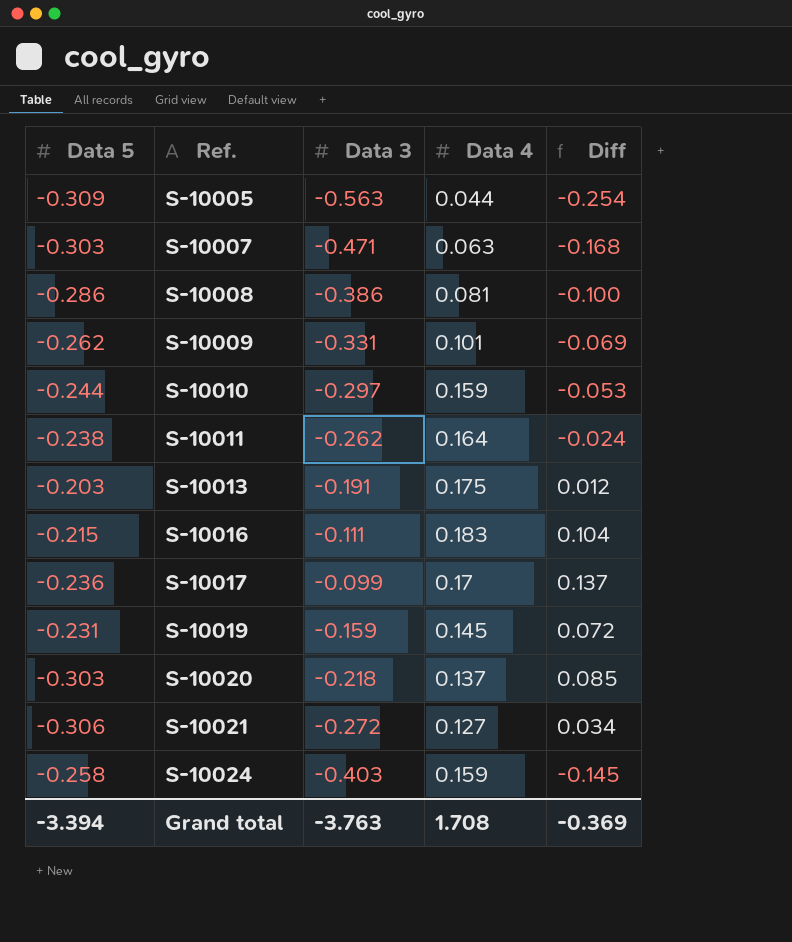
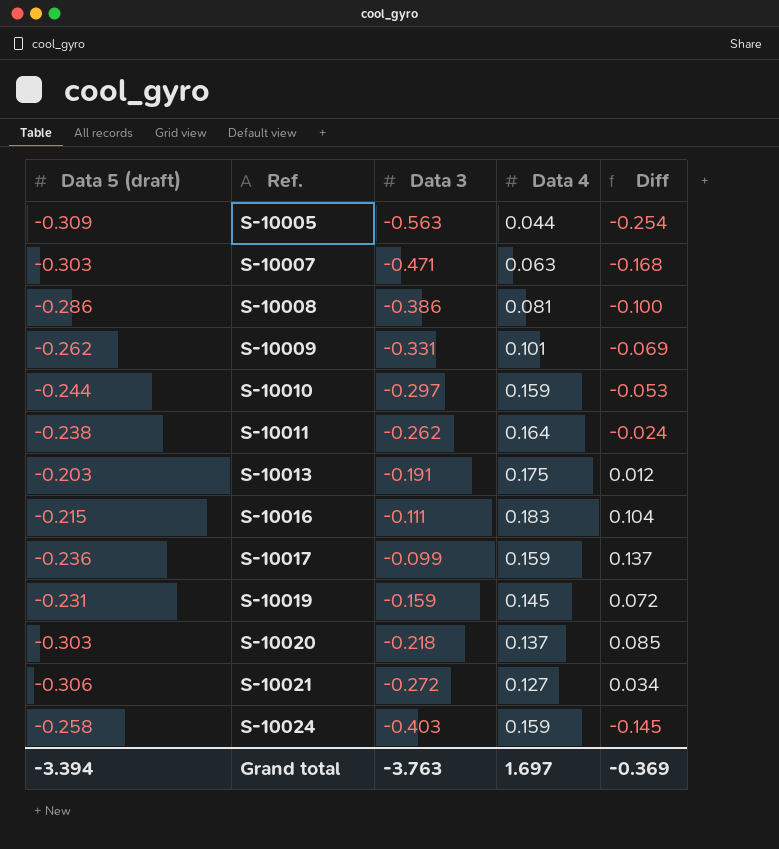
column name: Data 5 -> Data 5 (draft)
S-10017 | Data 4: 0.17 -> 0.159
Grand total | Data 4: 1.708 -> 1.697

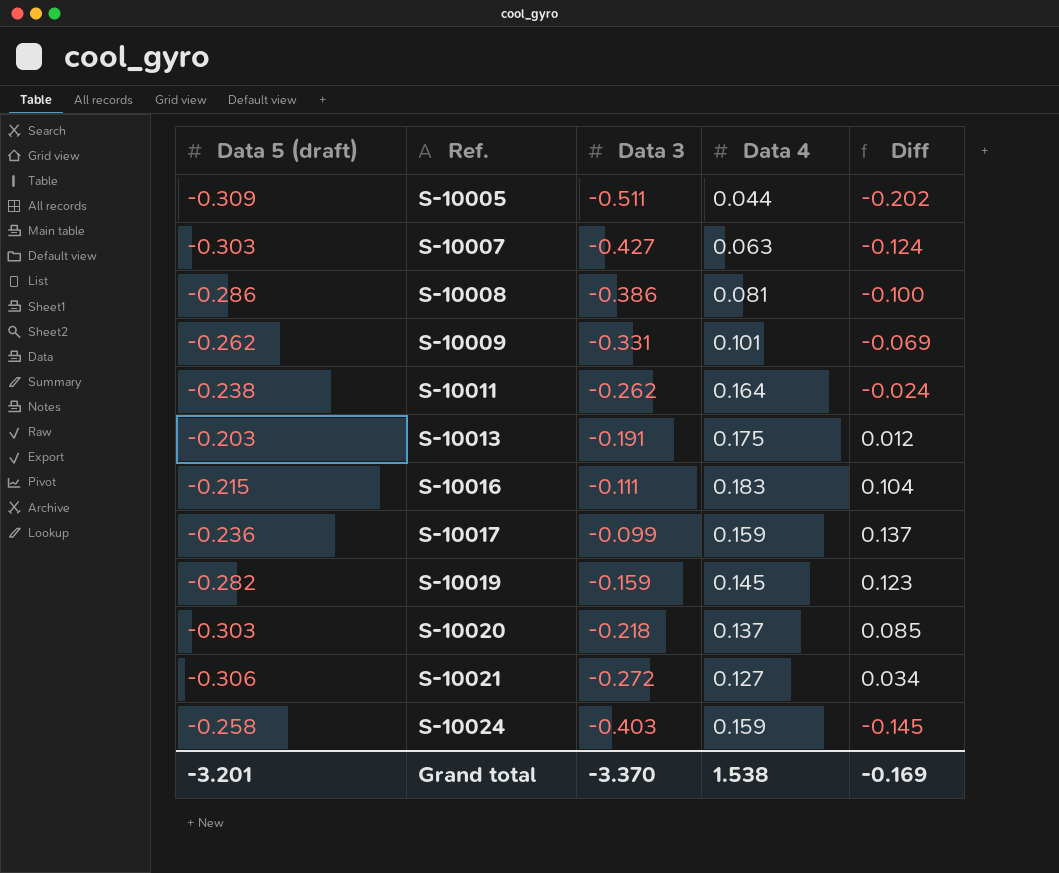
row S-10010: -0.244 | -0.297 | 0.159 | -0.053 -> none
S-10005 | Data 3: -0.563 -> -0.511
S-10005 | Diff: -0.254 -> -0.202
S-10007 | Data 3: -0.471 -> -0.427
S-10007 | Diff: -0.168 -> -0.124
S-10019 | Data 5 (draft): -0.231 -> -0.282
S-10019 | Diff: 0.072 -> 0.123
Grand total | Data 5 (draft): -3.394 -> -3.201
Grand total | Data 3: -3.763 -> -3.370
Grand total | Data 4: 1.697 -> 1.538
Grand total | Diff: -0.369 -> -0.169

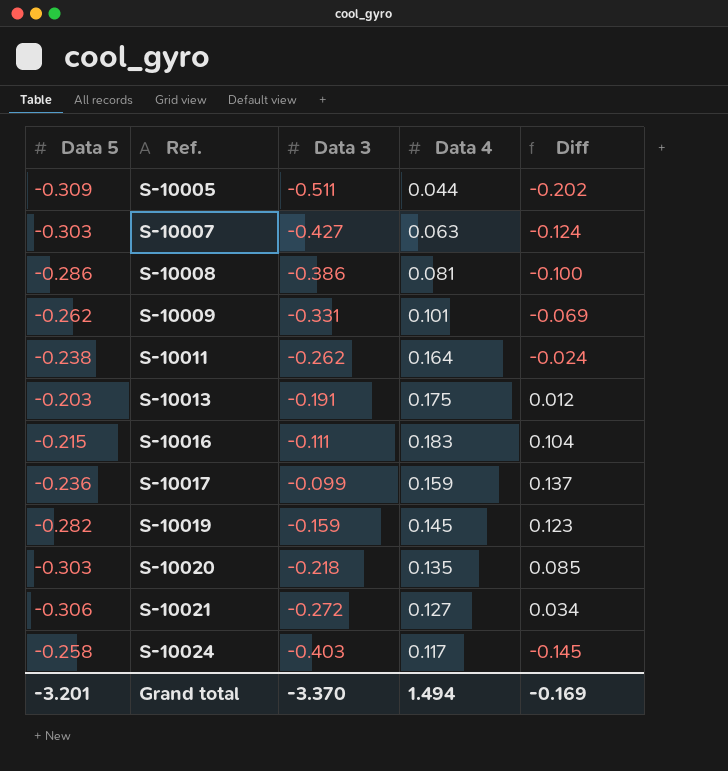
column name: Data 5 (draft) -> Data 5
S-10020 | Data 4: 0.137 -> 0.135
S-10024 | Data 4: 0.159 -> 0.117
Grand total | Data 4: 1.538 -> 1.494

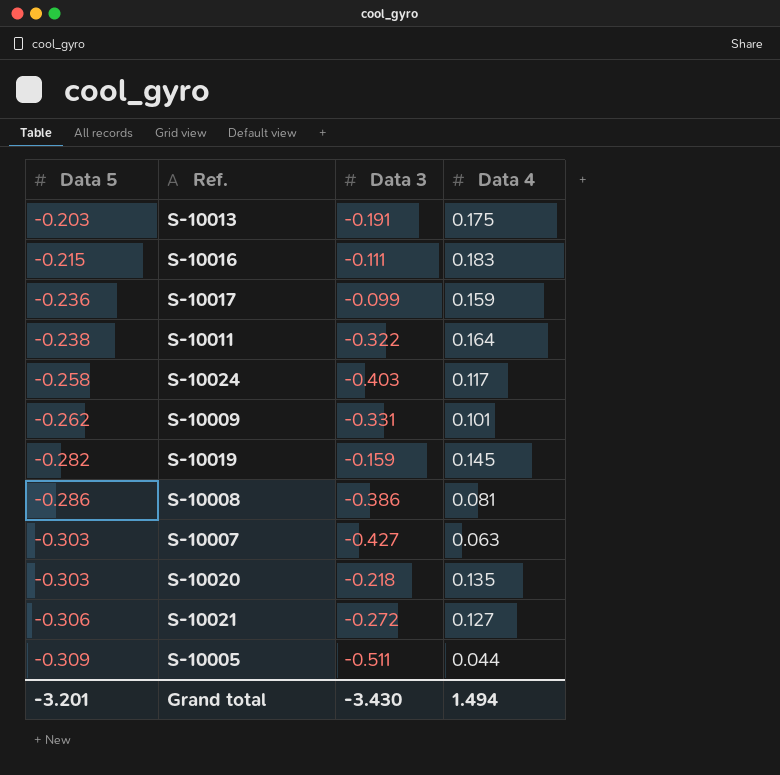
row order: Ref. ascending -> Data 5 descending
column Diff | formula: [Data 3] - [Data 5] -> none
S-10011 | Data 3: -0.262 -> -0.322
Grand total | Data 3: -3.370 -> -3.430

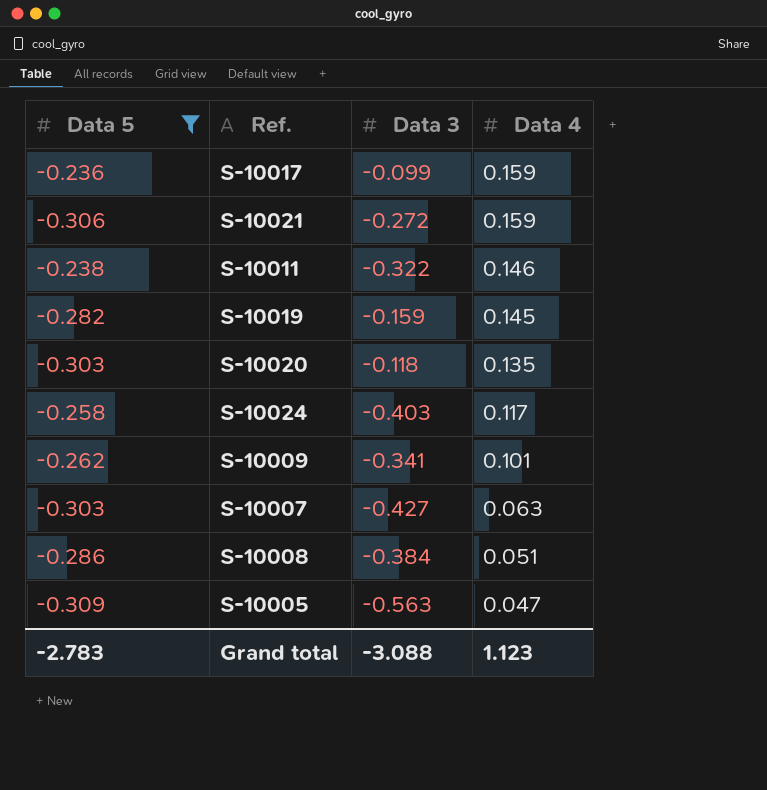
filter: none -> Data 5 <= -0.236
row order: Data 5 descending -> Data 4 descending
S-10021 | Data 4: 0.127 -> 0.159
S-10011 | Data 4: 0.164 -> 0.146
S-10020 | Data 3: -0.218 -> -0.118
S-10009 | Data 3: -0.331 -> -0.341
S-10008 | Data 3: -0.386 -> -0.384
S-10008 | Data 4: 0.081 -> 0.051
S-10005 | Data 3: -0.511 -> -0.563
S-10005 | Data 4: 0.044 -> 0.047
Grand total | Data 5: -3.201 -> -2.783
Grand total | Data 3: -3.430 -> -3.088
Grand total | Data 4: 1.494 -> 1.123

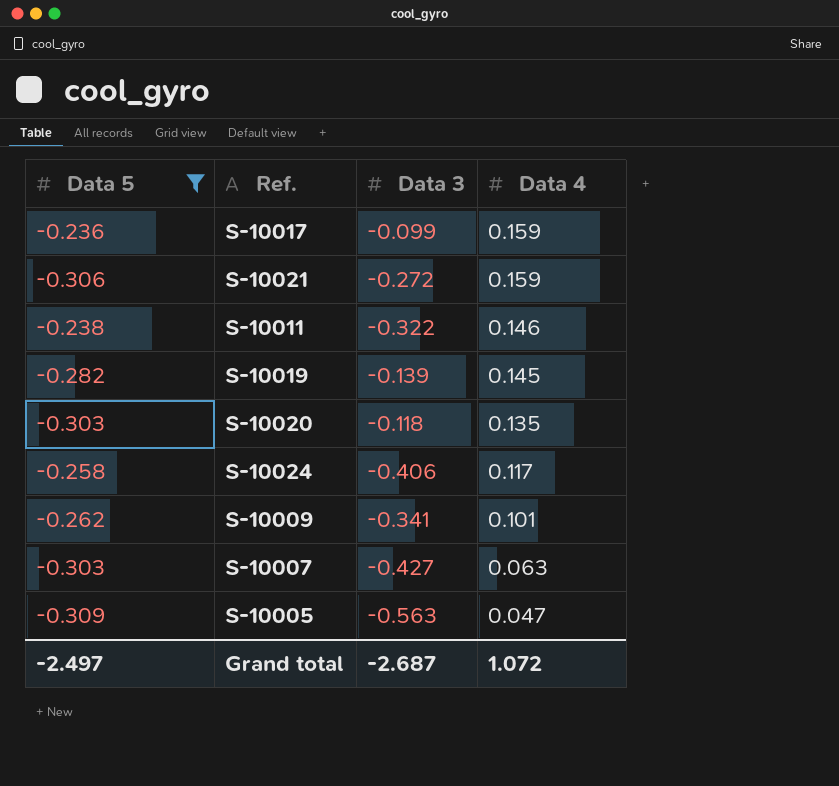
row S-10008: -0.286 | -0.384 | 0.051 -> none
S-10019 | Data 3: -0.159 -> -0.139
S-10024 | Data 3: -0.403 -> -0.406
Grand total | Data 5: -2.783 -> -2.497
Grand total | Data 3: -3.088 -> -2.687
Grand total | Data 4: 1.123 -> 1.072

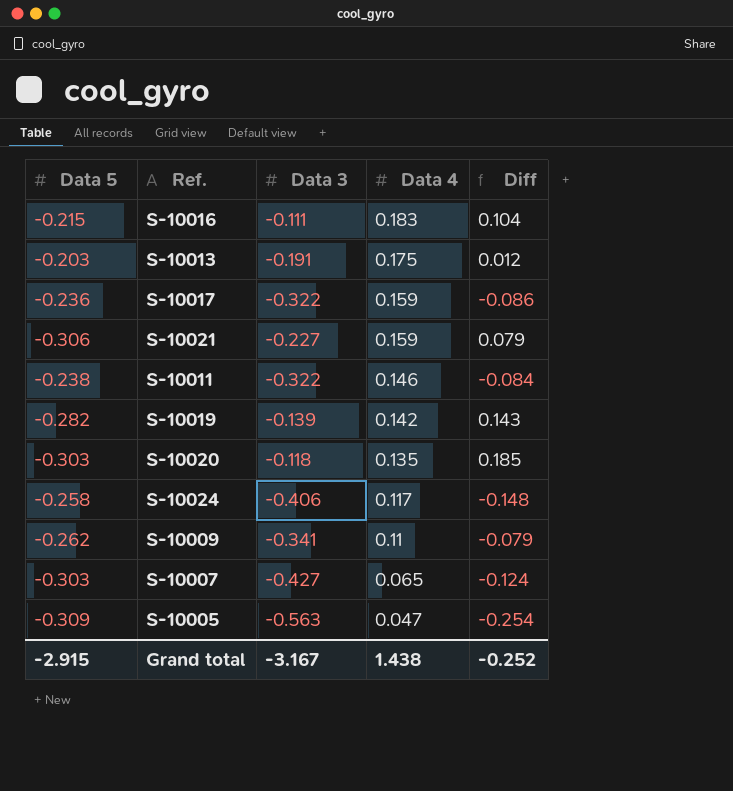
filter: Data 5 <= -0.236 -> none
column Diff | formula: none -> [Data 3] - [Data 5]
S-10017 | Data 3: -0.099 -> -0.322
S-10021 | Data 3: -0.272 -> -0.227
S-10019 | Data 4: 0.145 -> 0.142
S-10009 | Data 4: 0.101 -> 0.11
S-10007 | Data 4: 0.063 -> 0.065
Grand total | Data 5: -2.497 -> -2.915
Grand total | Data 3: -2.687 -> -3.167
Grand total | Data 4: 1.072 -> 1.438

